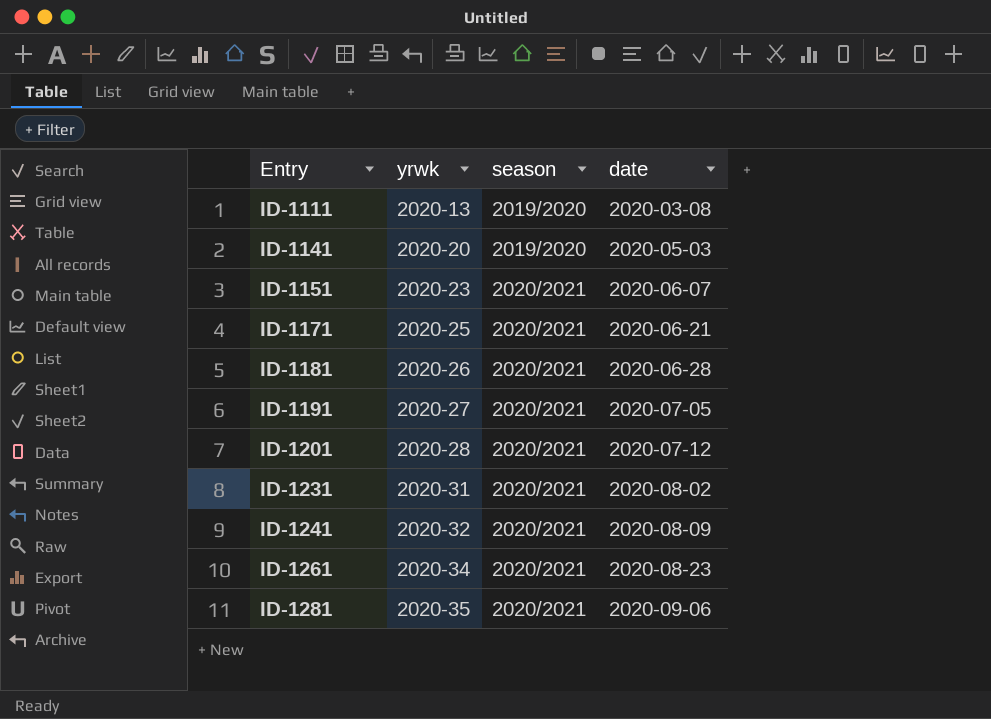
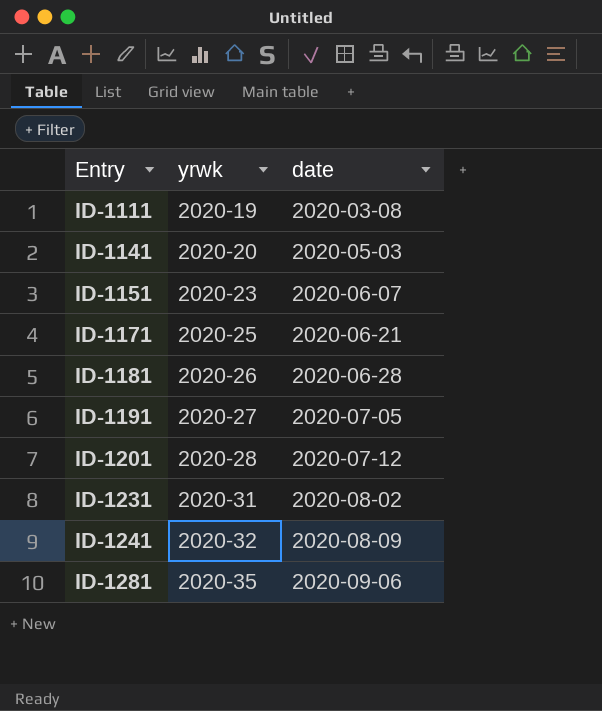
column season | position: 3 -> none
row ID-1261: 2020-34 | 2020/2021 | 2020-08-23 -> none
ID-1111 | yrwk: 2020-13 -> 2020-19

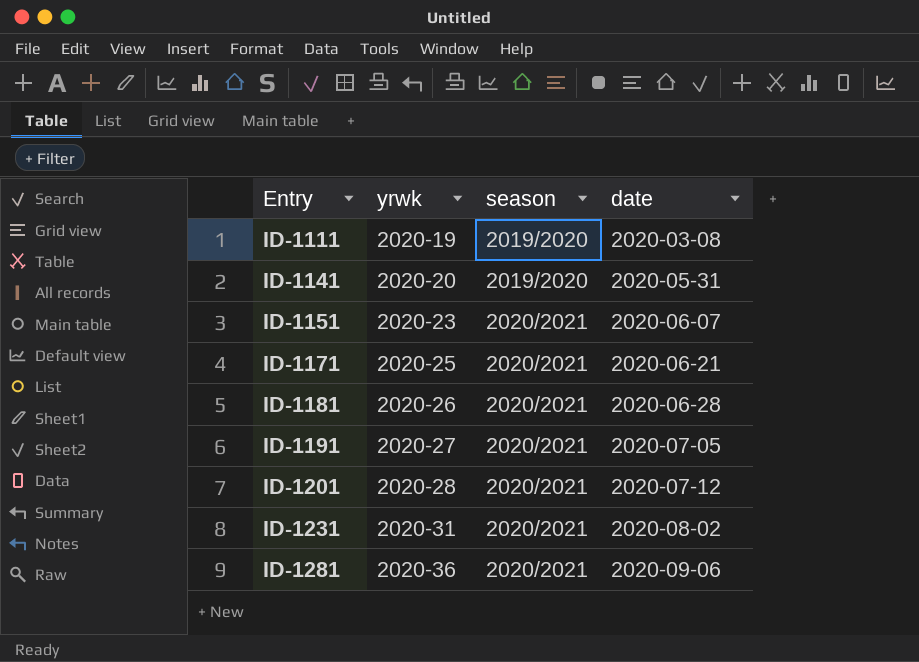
column season | position: none -> 3
row ID-1241: 2020-32 | 2020-08-09 -> none
ID-1141 | date: 2020-05-03 -> 2020-05-31
ID-1281 | yrwk: 2020-35 -> 2020-36

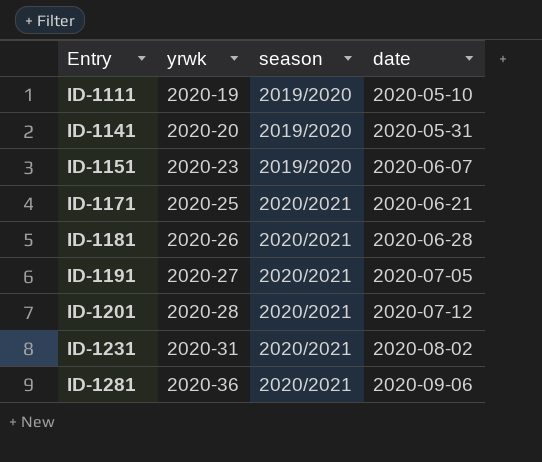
ID-1111 | date: 2020-03-08 -> 2020-05-10
ID-1151 | season: 2020/2021 -> 2019/2020

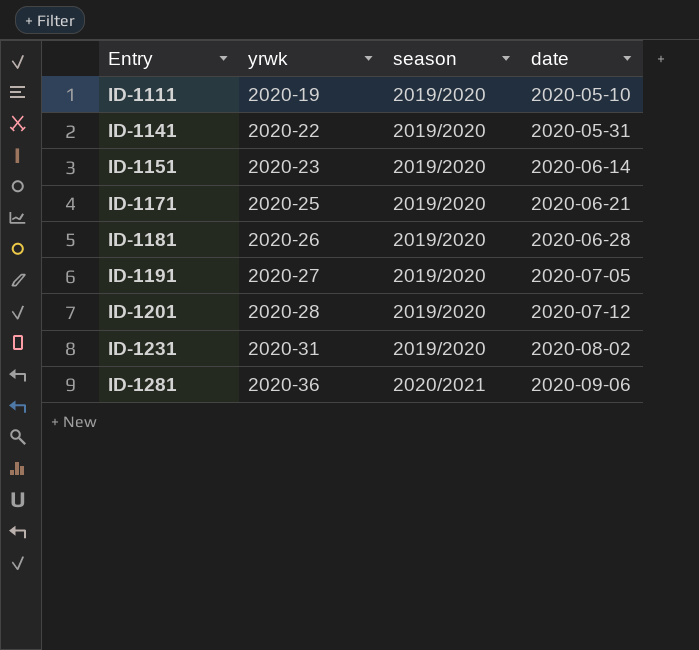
ID-1141 | yrwk: 2020-20 -> 2020-22
ID-1151 | date: 2020-06-07 -> 2020-06-14
ID-1171 | season: 2020/2021 -> 2019/2020
ID-1181 | season: 2020/2021 -> 2019/2020
ID-1191 | season: 2020/2021 -> 2019/2020
ID-1201 | season: 2020/2021 -> 2019/2020
ID-1231 | season: 2020/2021 -> 2019/2020

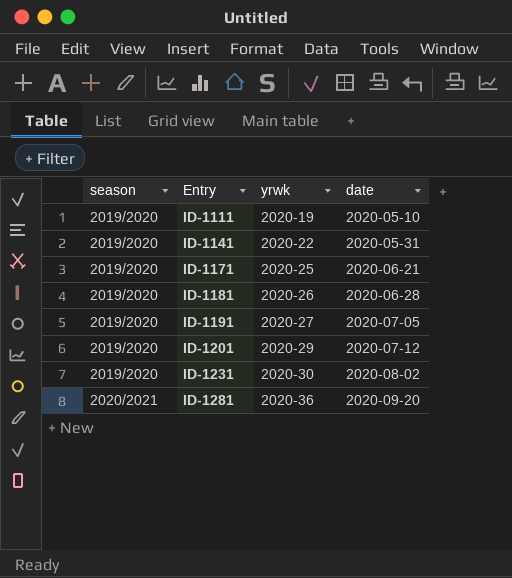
column season | position: 3 -> 1
row ID-1151: 2020-23 | 2019/2020 | 2020-06-14 -> none
ID-1201 | yrwk: 2020-28 -> 2020-29
ID-1231 | yrwk: 2020-31 -> 2020-30
ID-1281 | date: 2020-09-06 -> 2020-09-20

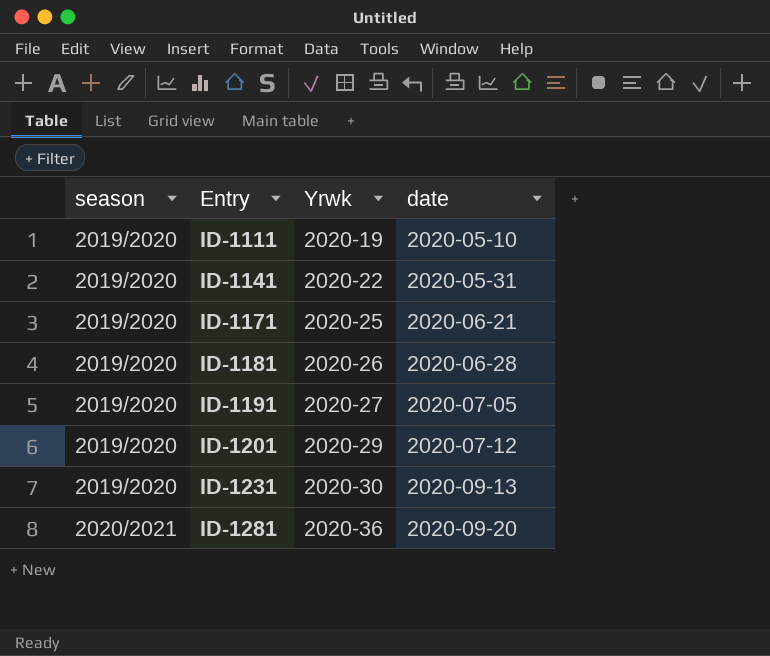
column name: yrwk -> Yrwk
ID-1231 | date: 2020-08-02 -> 2020-09-13

